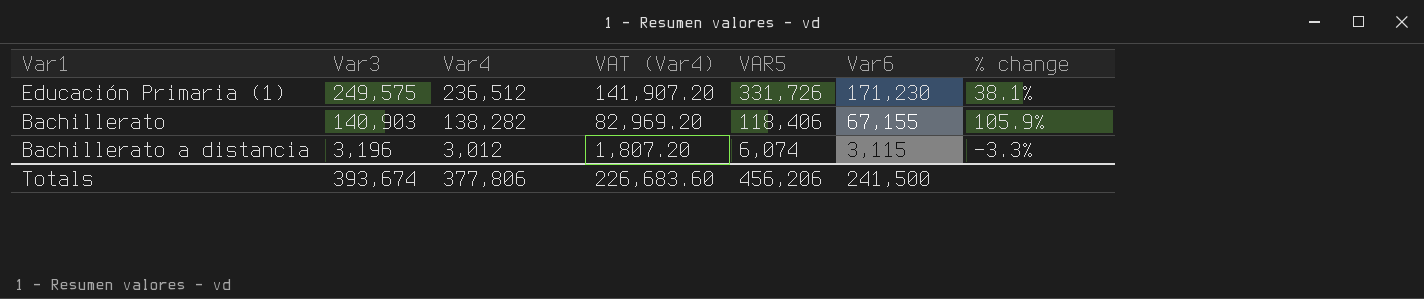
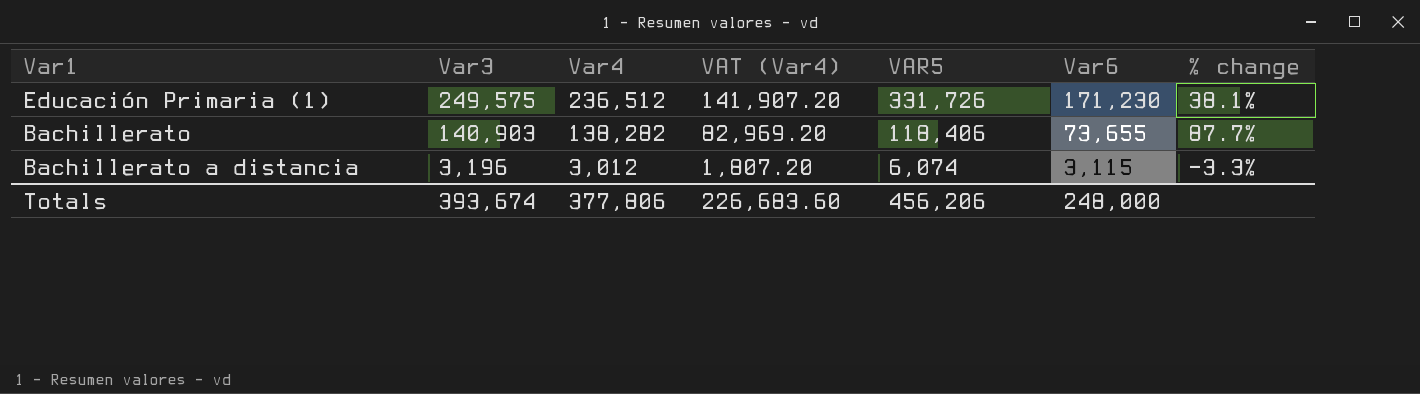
Bachillerato | Var6: 67,155 -> 73,655
Bachillerato | % change: 105.9% -> 87.7%
Totals | Var6: 241,500 -> 248,000

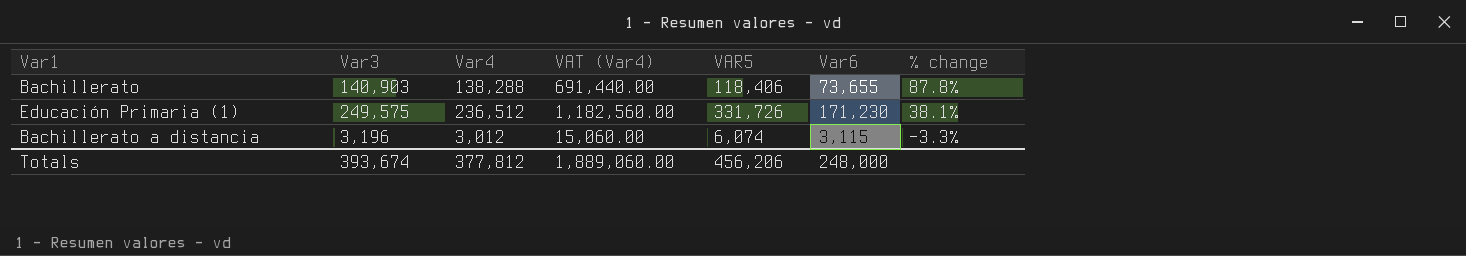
row order: Var3 descending -> % change descending
column VAT (Var4) | formula: [Var4] * 0.6 -> [Var4] * 5
Bachillerato | Var4: 138,282 -> 138,288
Bachillerato | % change: 87.7% -> 87.8%
Totals | Var4: 377,806 -> 377,812
Totals | VAT (Var4): 226,683.60 -> 1,889,060.00

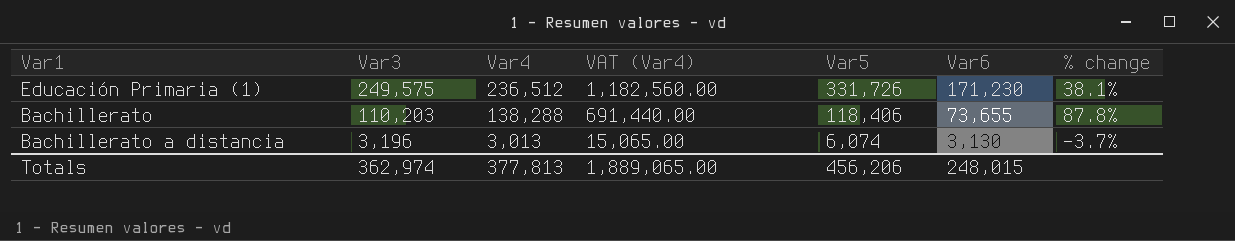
row order: % change descending -> Var3 descending
column name: VAR5 -> Var5
Bachillerato | Var3: 140,903 -> 110,203
Bachillerato a distancia | Var4: 3,012 -> 3,013
Bachillerato a distancia | VAT (Var4): 15,060.00 -> 15,065.00
Bachillerato a distancia | Var6: 3,115 -> 3,130
Bachillerato a distancia | % change: -3.3% -> -3.7%
Totals | Var3: 393,674 -> 362,974
Totals | Var4: 377,812 -> 377,813
Totals | VAT (Var4): 1,889,060.00 -> 1,889,065.00
Totals | Var6: 248,000 -> 248,015

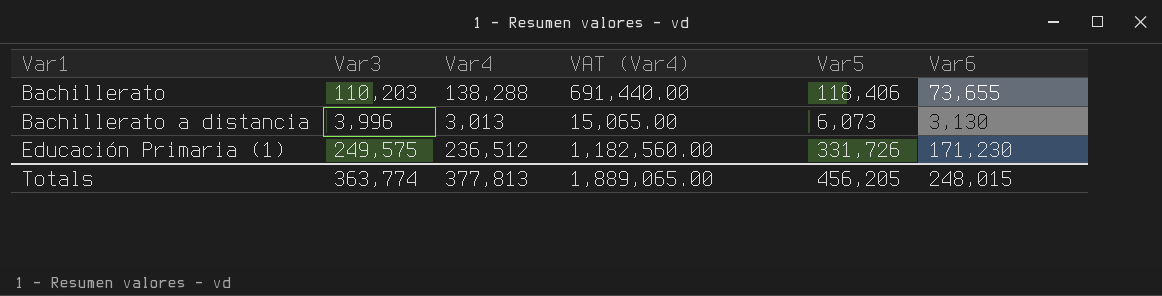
row order: Var3 descending -> Var1 ascending
column % change | formula: ([Var4] - [Var6]) / [Var6] -> none
Bachillerato a distancia | Var3: 3,196 -> 3,996
Bachillerato a distancia | Var5: 6,074 -> 6,073
Totals | Var3: 362,974 -> 363,774
Totals | Var5: 456,206 -> 456,205

